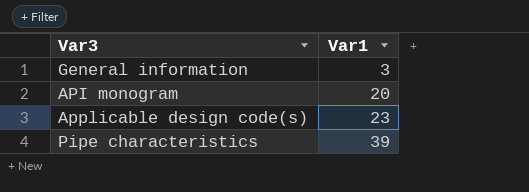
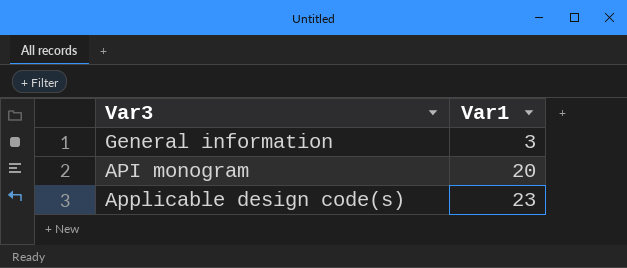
row Pipe characteristics: 39 -> none

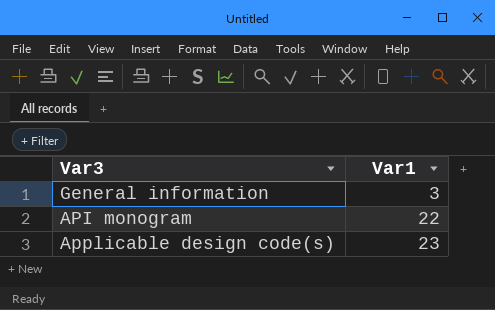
API monogram | Var1: 20 -> 22

